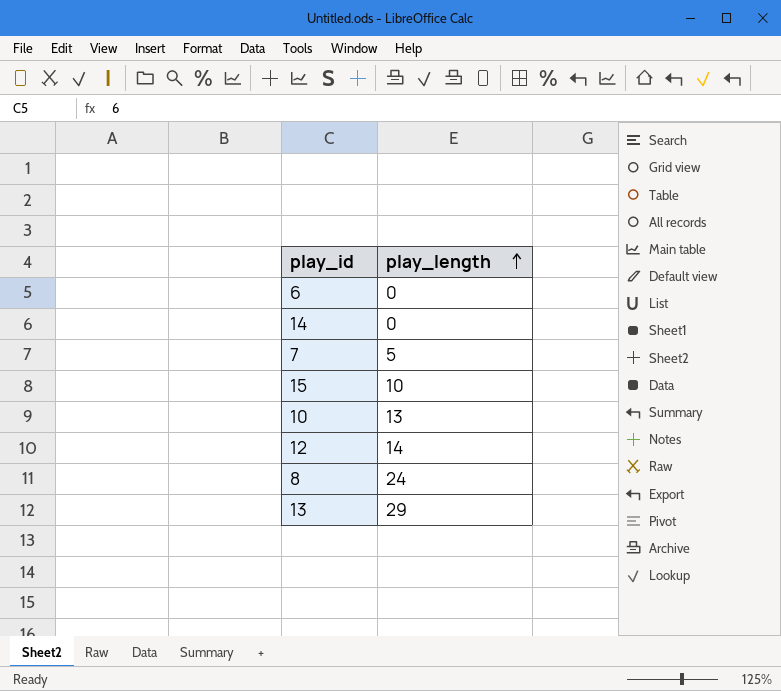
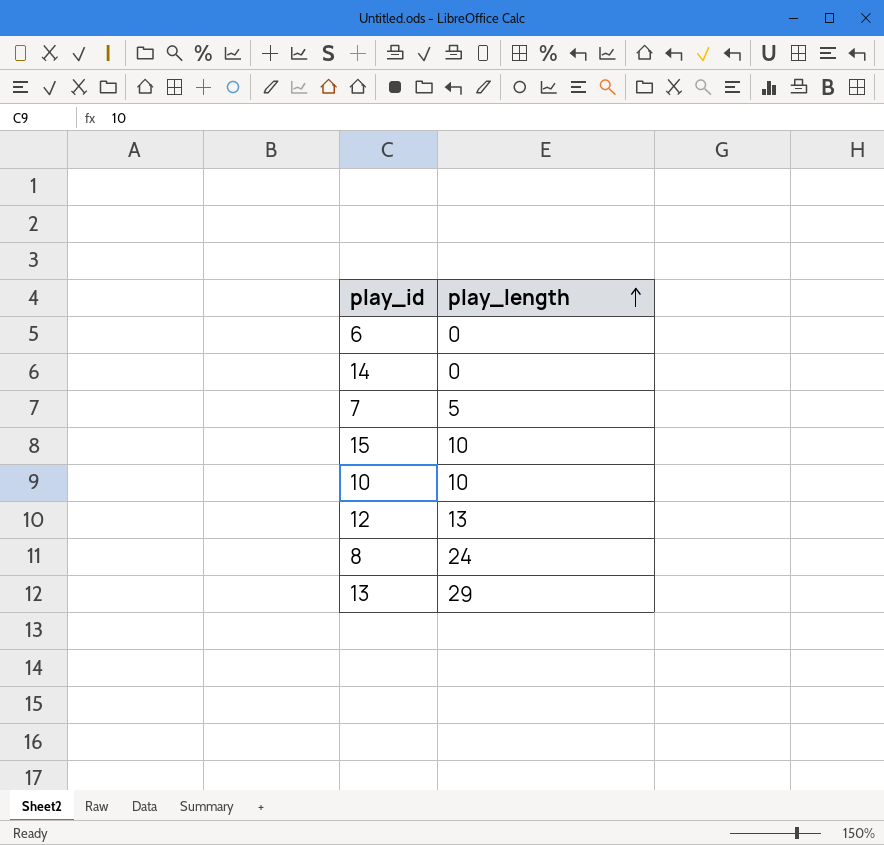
10 | play_length: 13 -> 10
12 | play_length: 14 -> 13

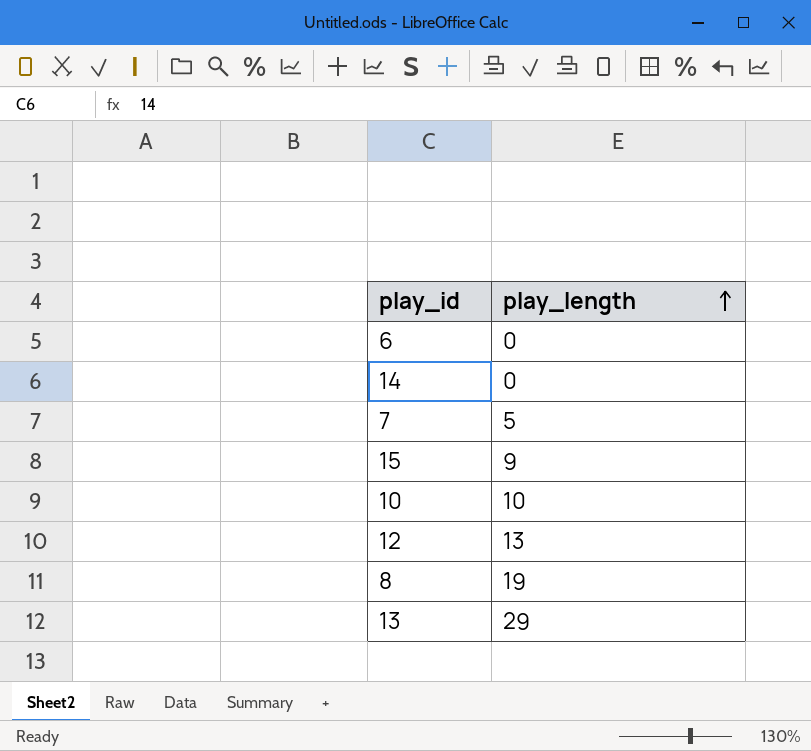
15 | play_length: 10 -> 9
8 | play_length: 24 -> 19

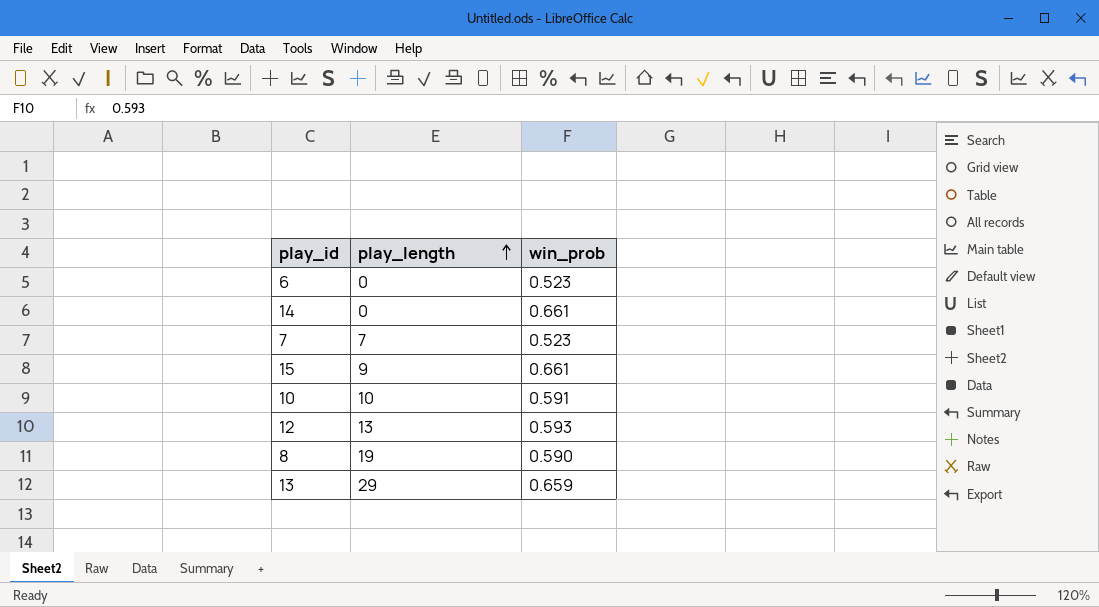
column win_prob | position: none -> 3
7 | play_length: 5 -> 7

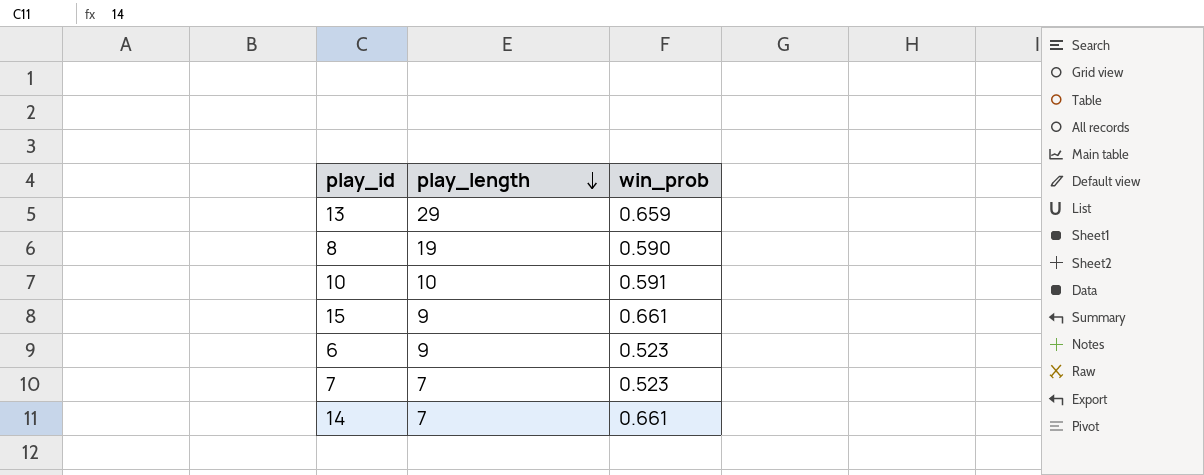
row order: play_length ascending -> play_length descending
row 12: 13 | 0.593 -> none
6 | play_length: 0 -> 9
14 | play_length: 0 -> 7

